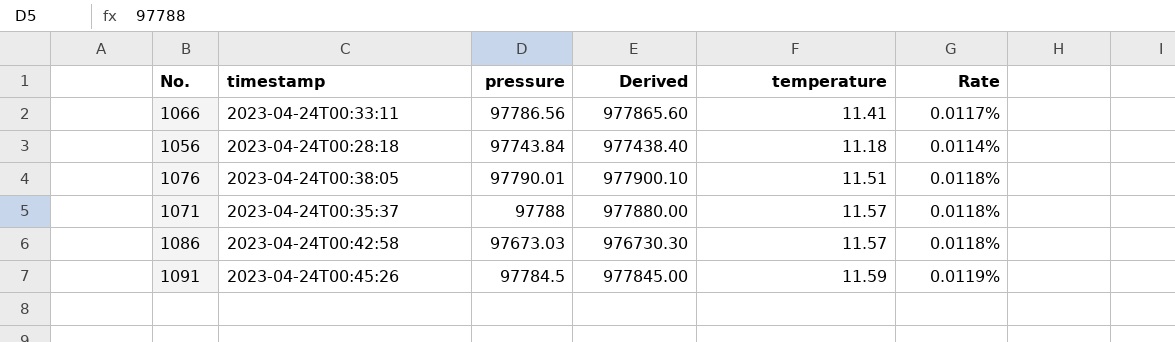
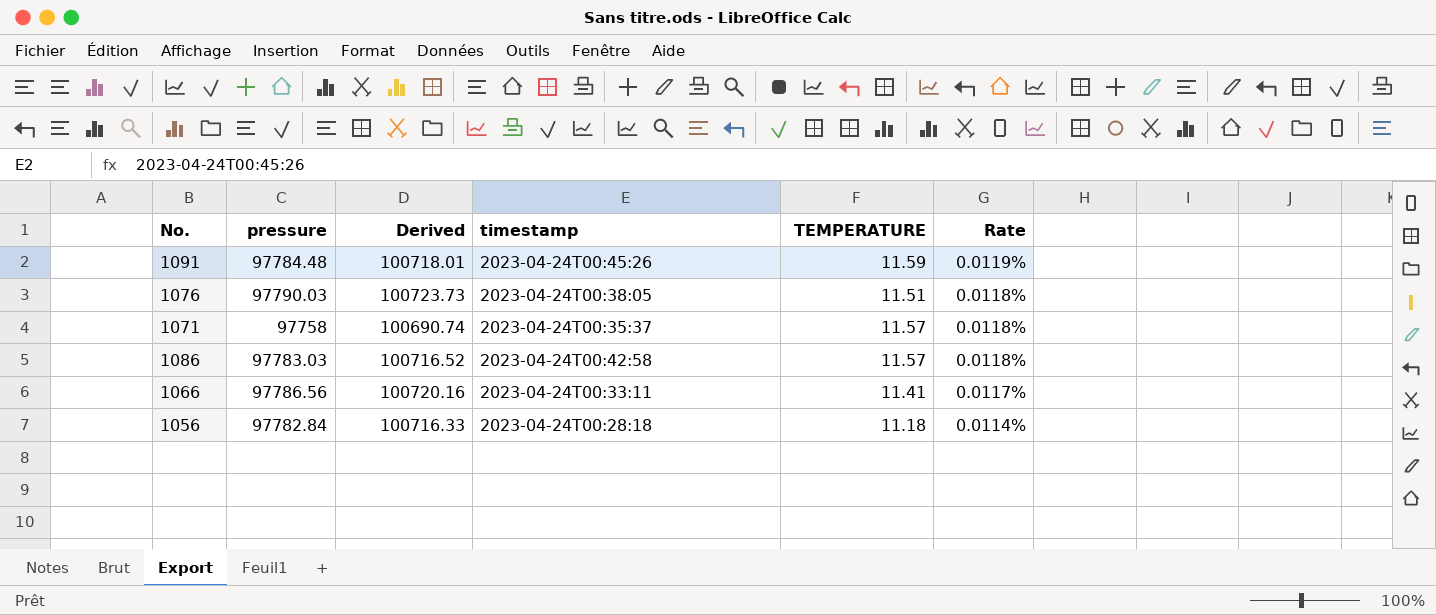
row order: none -> Rate descending
column Derived | formula: [pressure] * 10 -> [pressure] * 1.03
column timestamp | position: 2 -> 4
column name: temperature -> TEMPERATURE
1091 | pressure: 97784.5 -> 97784.48
1076 | pressure: 97790.01 -> 97790.03
1071 | pressure: 97788 -> 97758
1086 | pressure: 97673.03 -> 97783.03
1056 | pressure: 97743.84 -> 97782.84

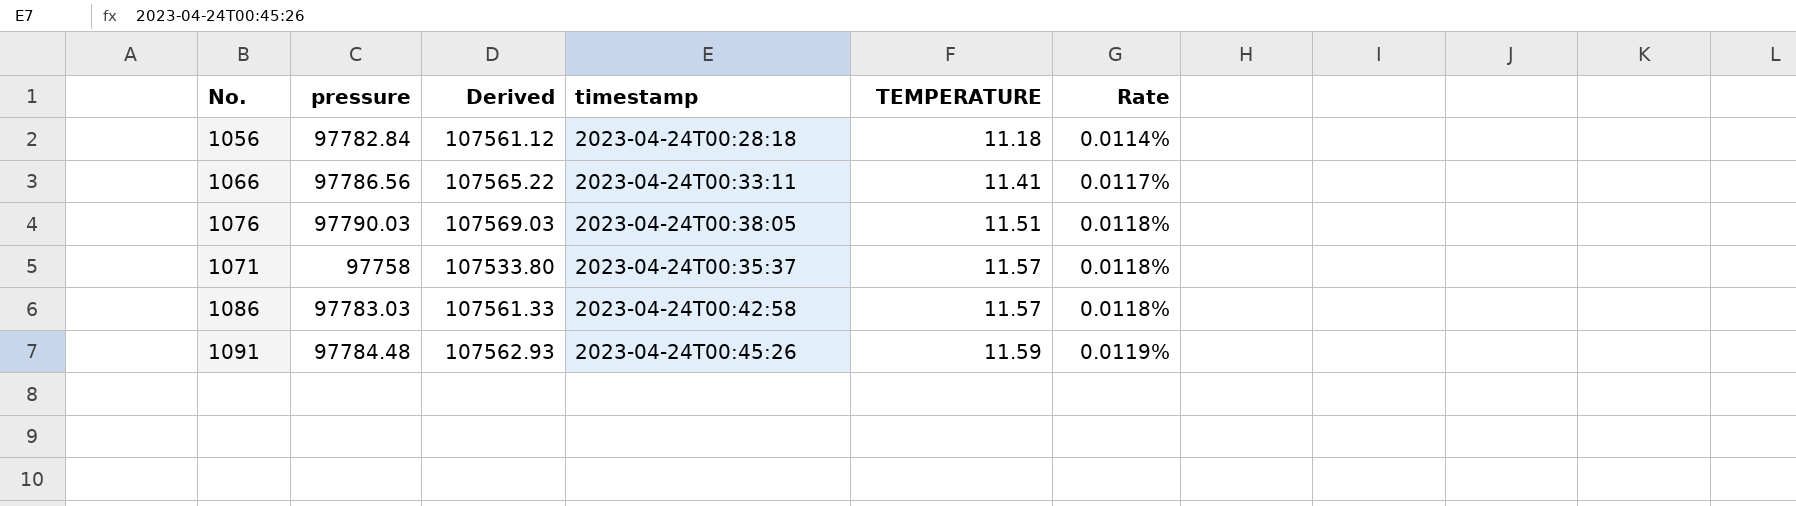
row order: Rate descending -> TEMPERATURE ascending
column Derived | formula: [pressure] * 1.03 -> [pressure] * 1.1

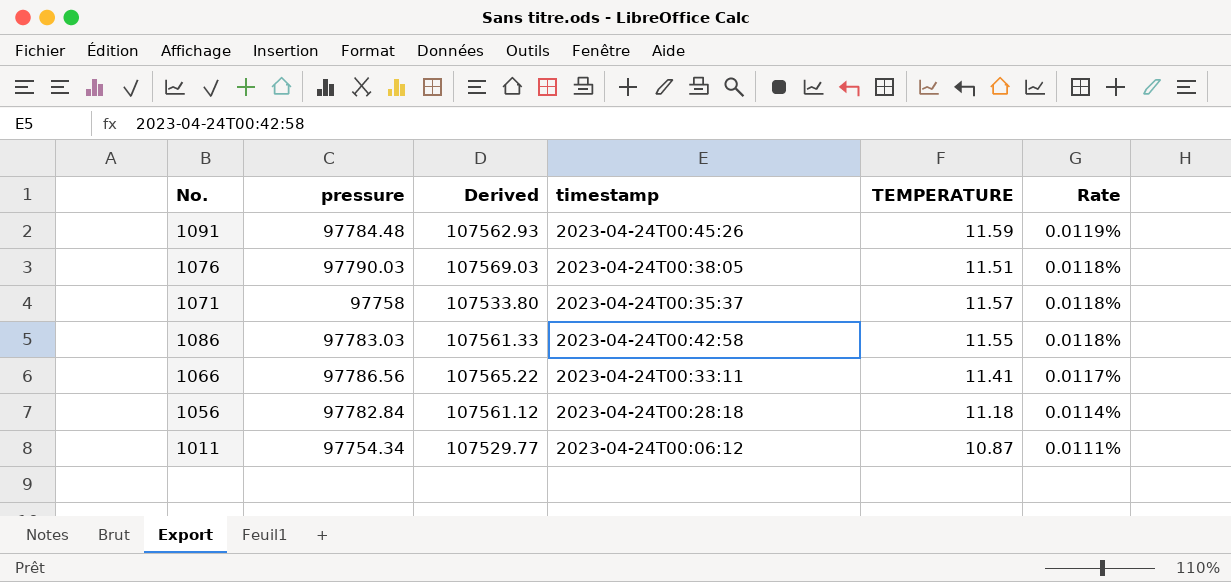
row order: TEMPERATURE ascending -> Rate descending
1086 | TEMPERATURE: 11.57 -> 11.55
row 1011: none -> 97754.34 | 107529.77 | 2023-04-24T00:06:12 | 10.87 | 0.0111%

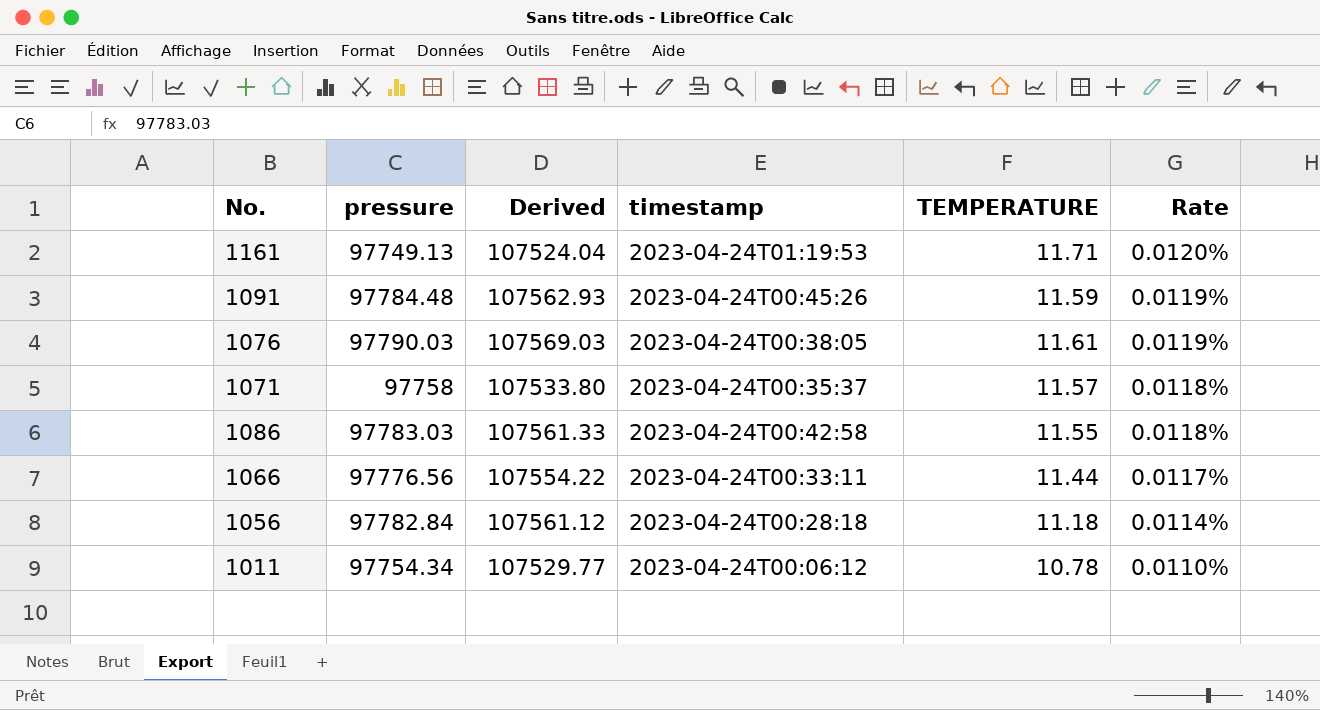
row 1161: none -> 97749.13 | 107524.04 | 2023-04-24T01:19:53 | 11.71 | 0.0120%
1076 | TEMPERATURE: 11.51 -> 11.61
1076 | Rate: 0.0118% -> 0.0119%
1066 | pressure: 97786.56 -> 97776.56
1066 | Derived: 107565.22 -> 107554.22
1066 | TEMPERATURE: 11.41 -> 11.44
1011 | TEMPERATURE: 10.87 -> 10.78
1011 | Rate: 0.0111% -> 0.0110%

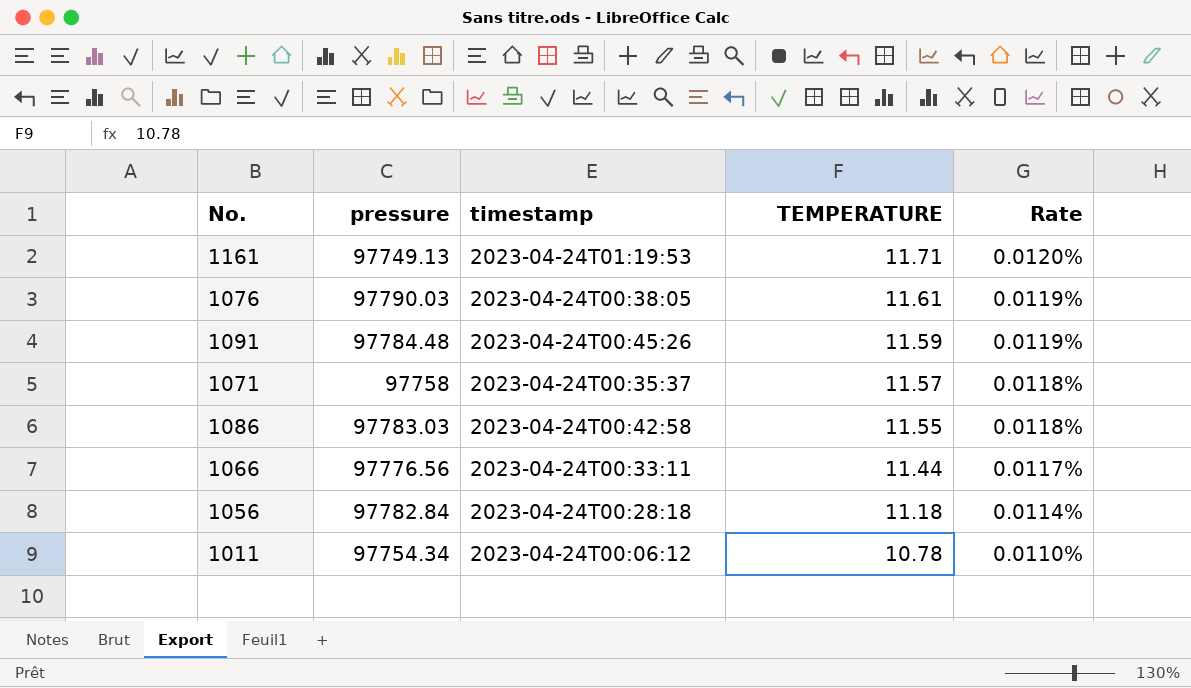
row order: Rate descending -> TEMPERATURE descending
column Derived | formula: [pressure] * 1.1 -> none

